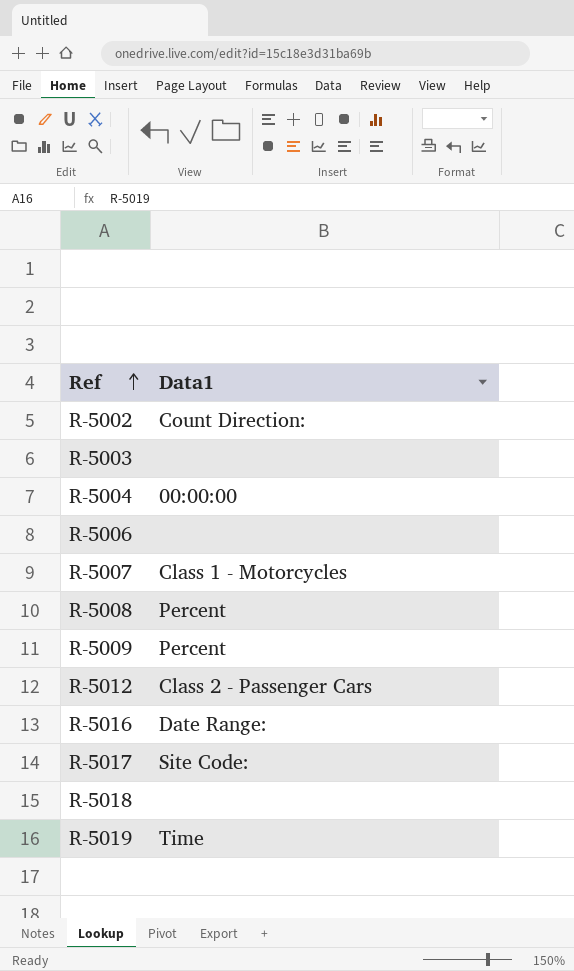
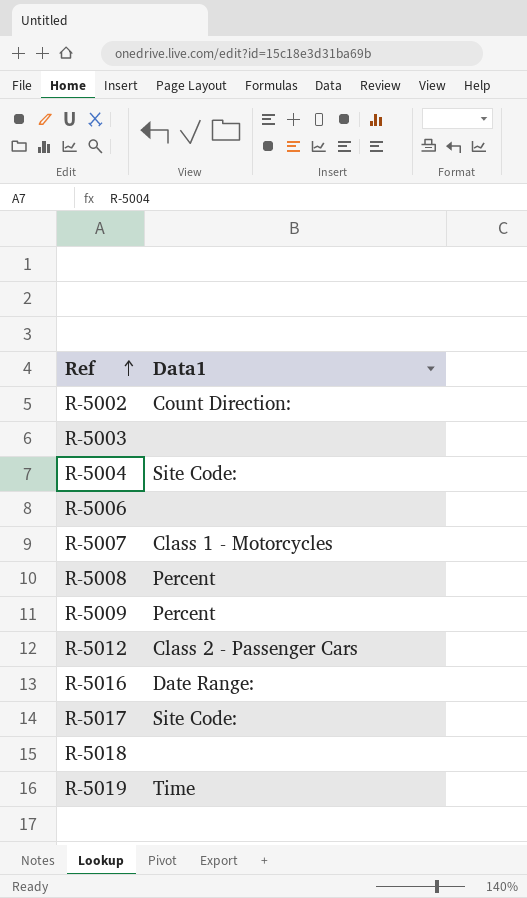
R-5004 | Data1: 00:00:00 -> Site Code:

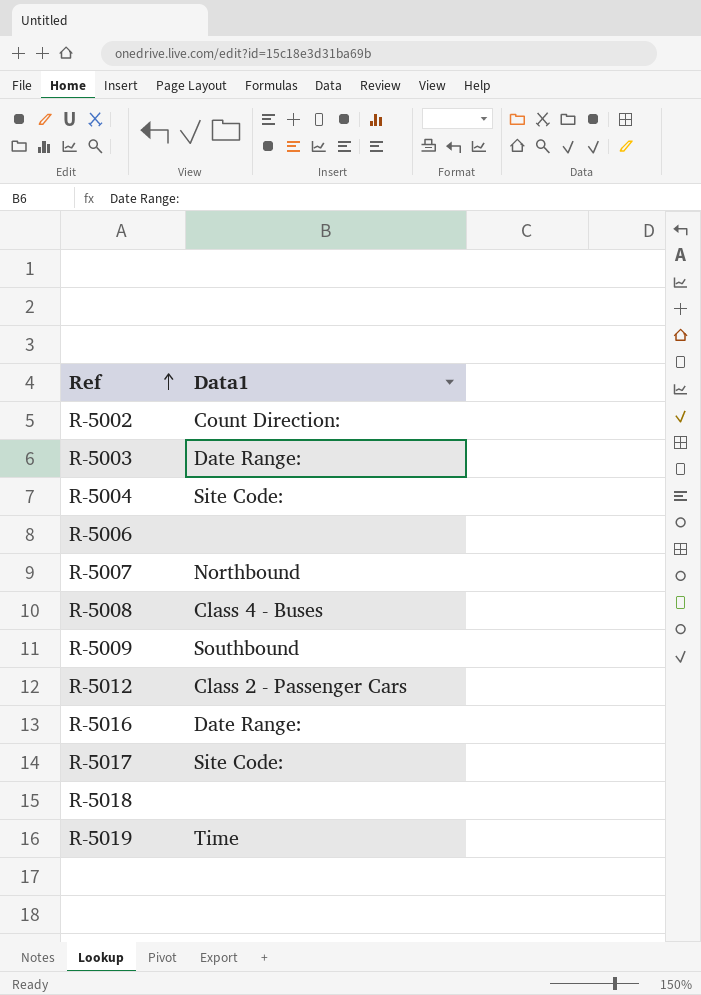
R-5003 | Data1: none -> Date Range:
R-5007 | Data1: Class 1 - Motorcycles -> Northbound
R-5008 | Data1: Percent -> Class 4 - Buses
R-5009 | Data1: Percent -> Southbound

